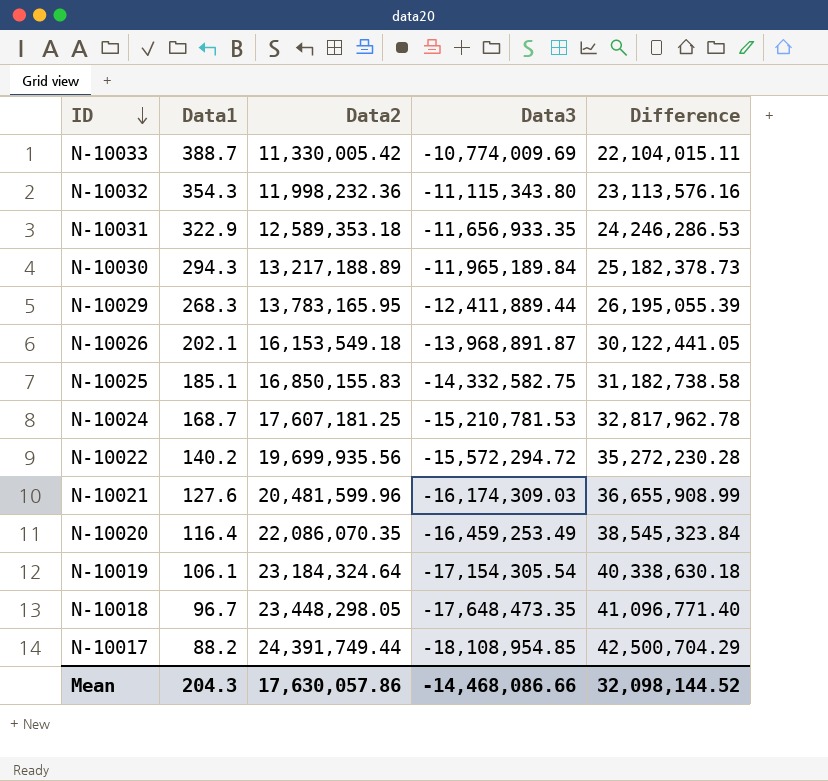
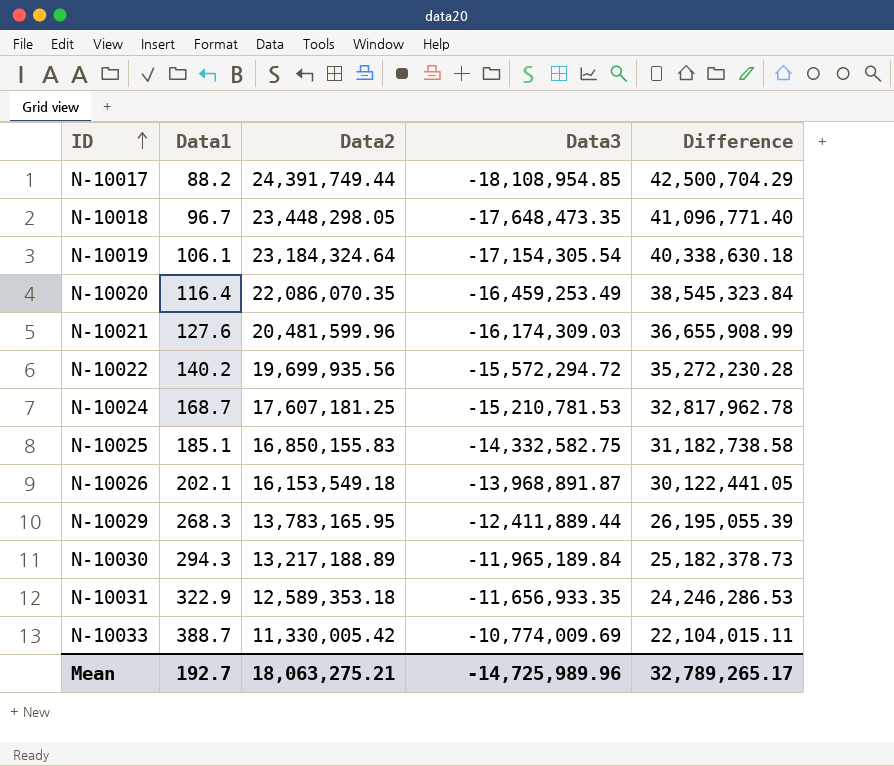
row order: ID descending -> ID ascending
row N-10032: 354.3 | 11,998,232.36 | -11,115,343.80 | 23,113,576.16 -> none
Mean | Data1: 204.3 -> 192.7
Mean | Data2: 17,630,057.86 -> 18,063,275.21
Mean | Data3: -14,468,086.66 -> -14,725,989.96
Mean | Difference: 32,098,144.52 -> 32,789,265.17

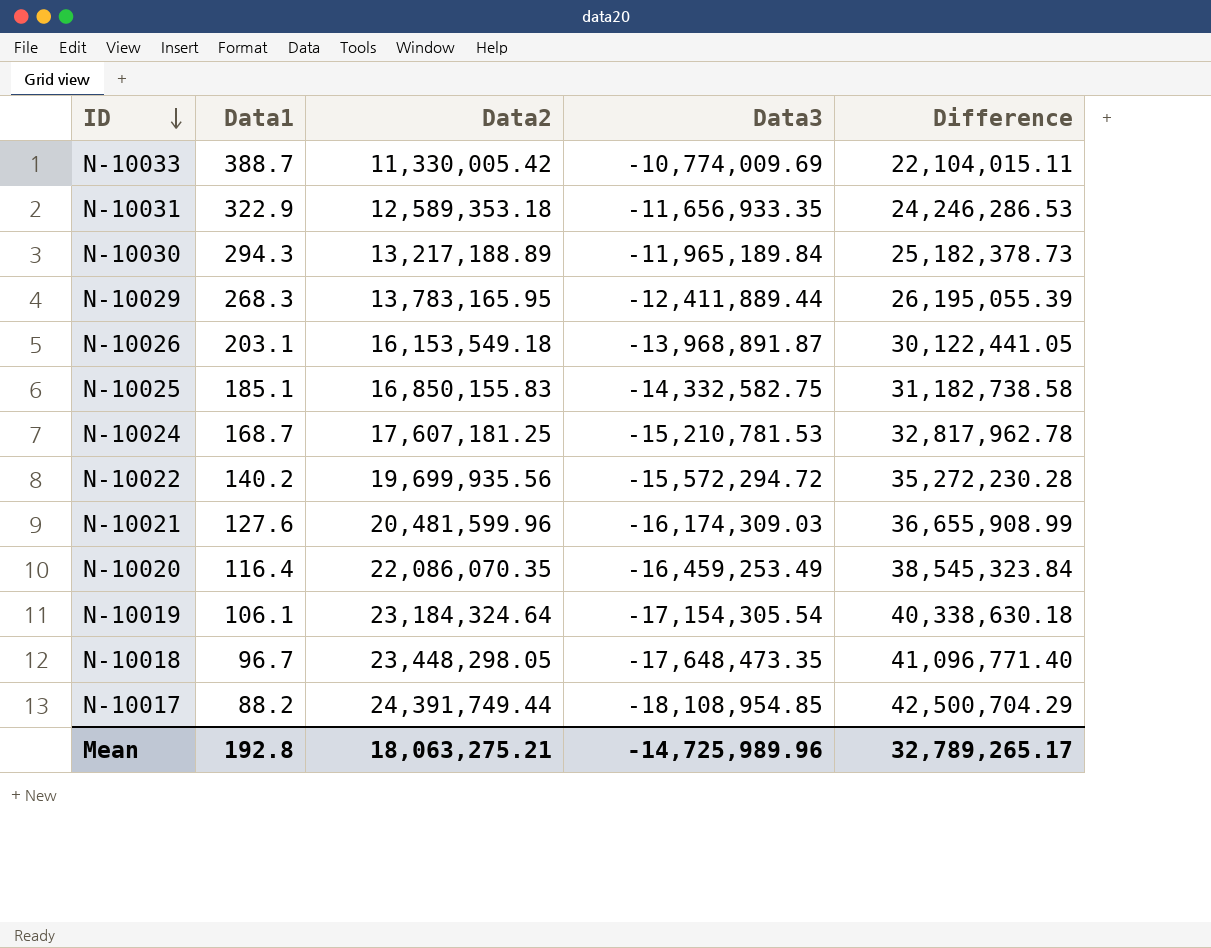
row order: ID ascending -> ID descending
N-10026 | Data1: 202.1 -> 203.1
Mean | Data1: 192.7 -> 192.8

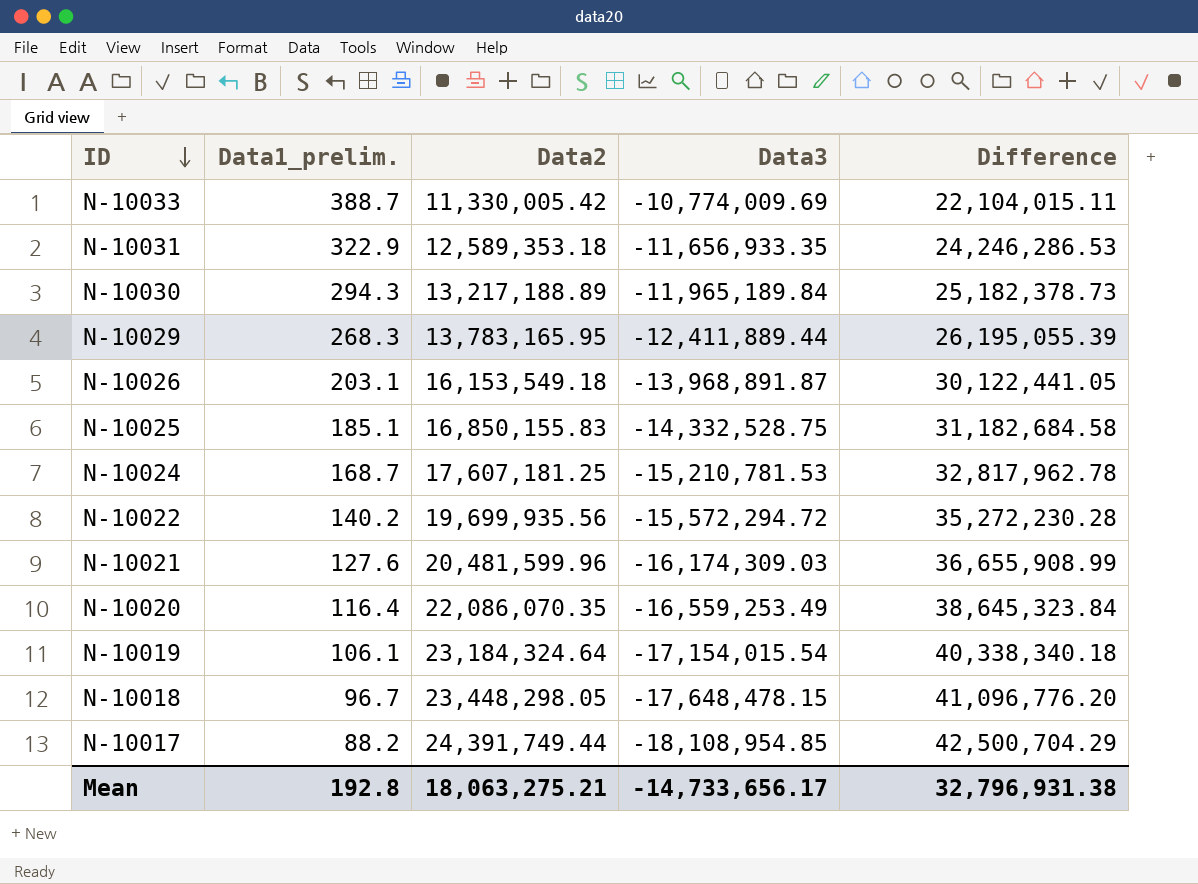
column name: Data1 -> Data1_prelim.
N-10025 | Data3: -14,332,582.75 -> -14,332,528.75
N-10025 | Difference: 31,182,738.58 -> 31,182,684.58
N-10020 | Data3: -16,459,253.49 -> -16,559,253.49
N-10020 | Difference: 38,545,323.84 -> 38,645,323.84
N-10019 | Data3: -17,154,305.54 -> -17,154,015.54
N-10019 | Difference: 40,338,630.18 -> 40,338,340.18
N-10018 | Data3: -17,648,473.35 -> -17,648,478.15
N-10018 | Difference: 41,096,771.40 -> 41,096,776.20
Mean | Data3: -14,725,989.96 -> -14,733,656.17
Mean | Difference: 32,789,265.17 -> 32,796,931.38

